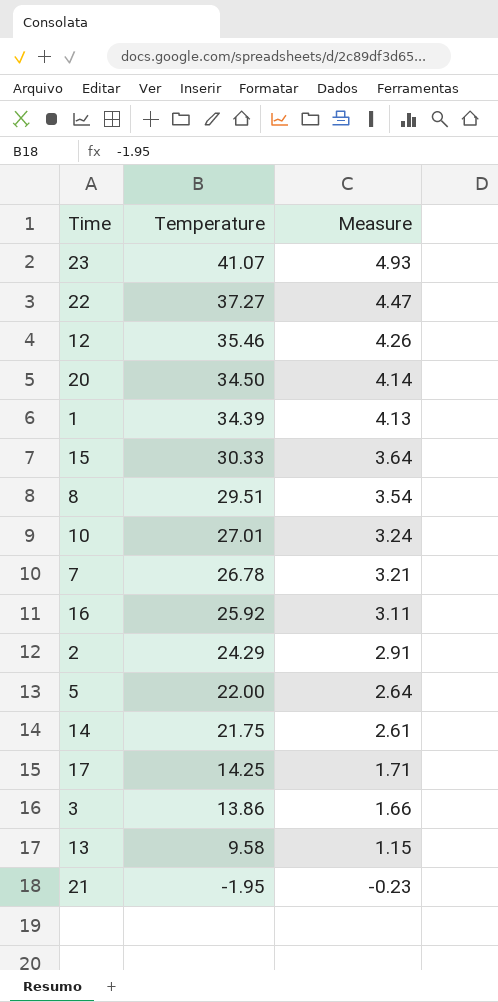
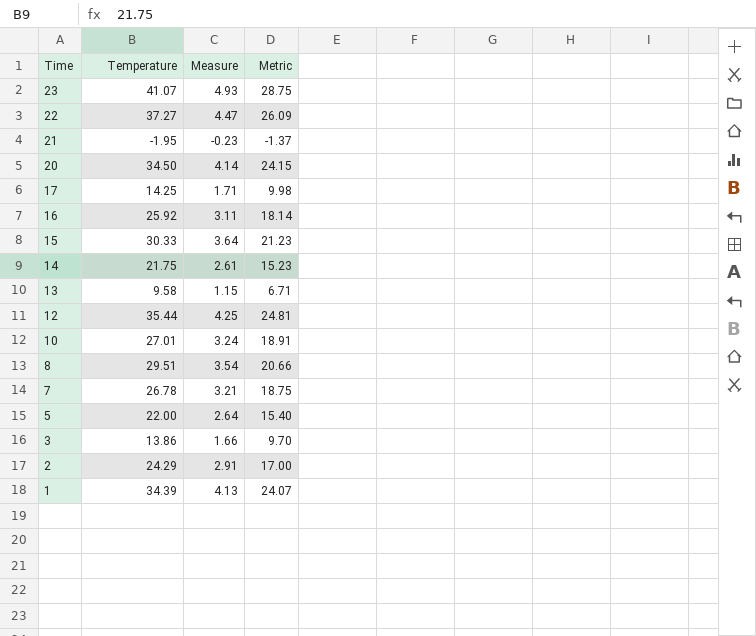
row order: Temperature descending -> Time descending
column Metric | formula: none -> [Temperature] * 0.7
12 | Temperature: 35.46 -> 35.44
12 | Measure: 4.26 -> 4.25

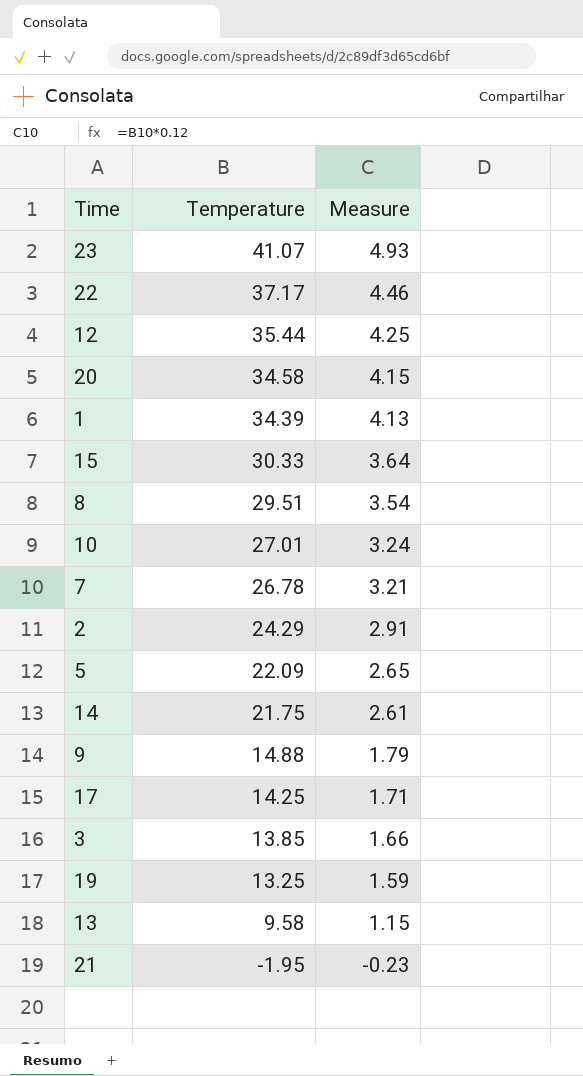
row order: Time descending -> Temperature descending
column Metric | formula: [Temperature] * 0.7 -> none
row 16: 25.92 | 3.11 | 18.14 -> none
22 | Temperature: 37.27 -> 37.17
22 | Measure: 4.47 -> 4.46
20 | Temperature: 34.50 -> 34.58
20 | Measure: 4.14 -> 4.15
5 | Temperature: 22.00 -> 22.09
5 | Measure: 2.64 -> 2.65
row 9: none -> 14.88 | 1.79
3 | Temperature: 13.86 -> 13.85
row 19: none -> 13.25 | 1.59

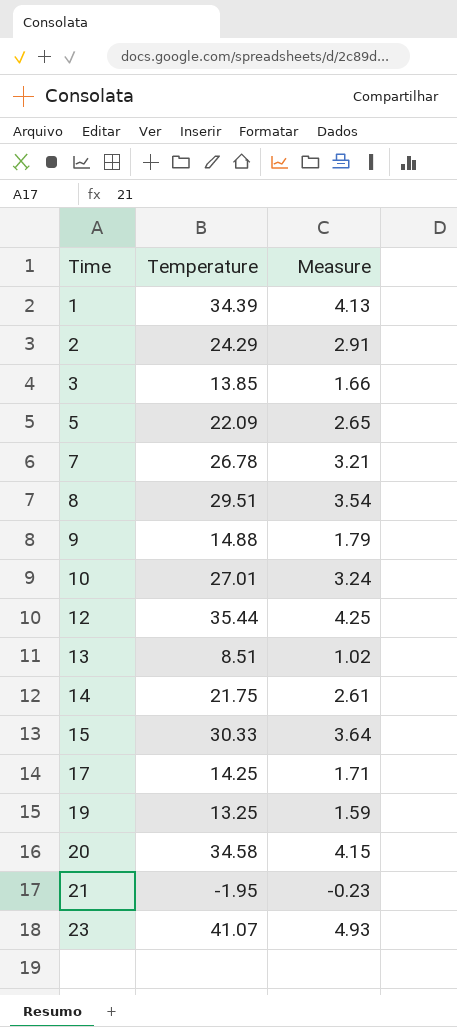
row order: Temperature descending -> Time ascending
row 22: 37.17 | 4.46 -> none
13 | Temperature: 9.58 -> 8.51
13 | Measure: 1.15 -> 1.02

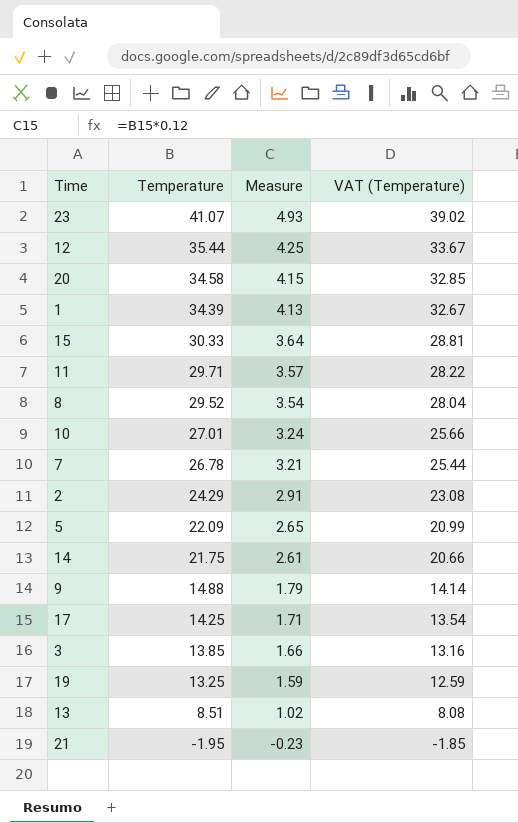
row order: Time ascending -> Temperature descending
column VAT (Temperature) | formula: none -> [Temperature] * 0.95
row 11: none -> 29.71 | 3.57 | 28.22
8 | Temperature: 29.51 -> 29.52

